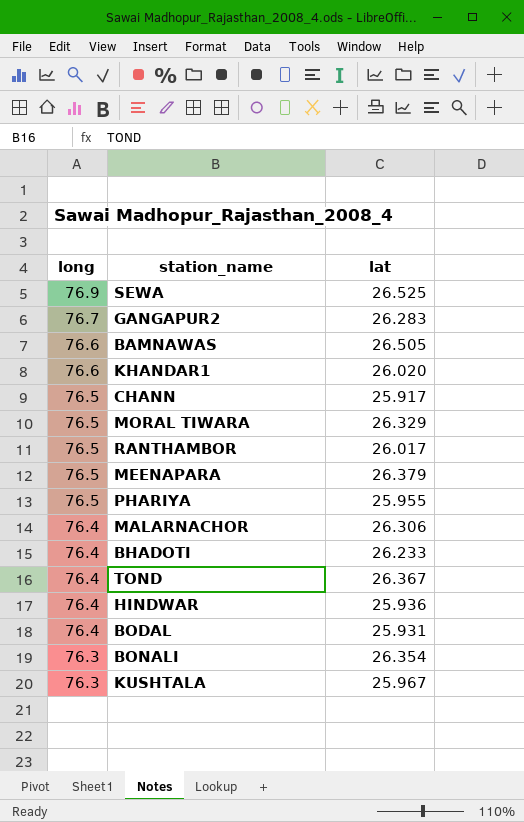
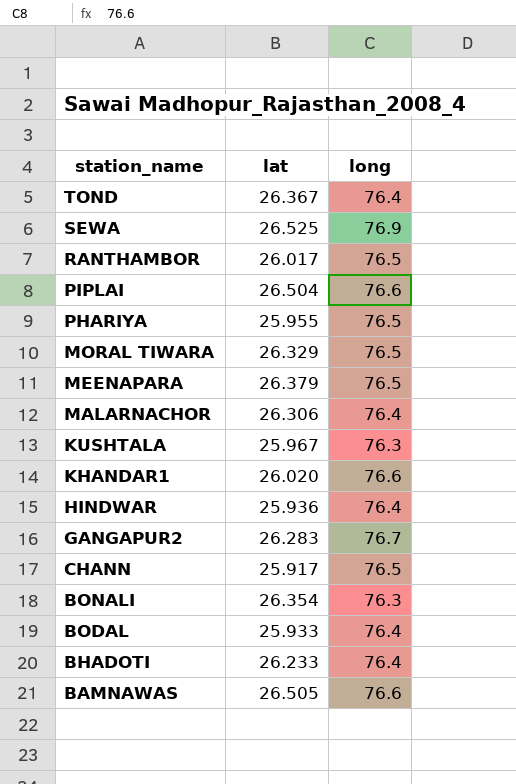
row order: long descending -> station_name descending
column long | position: 1 -> 3
row PIPLAI: none -> 26.504 | 76.6
BODAL | lat: 25.931 -> 25.933

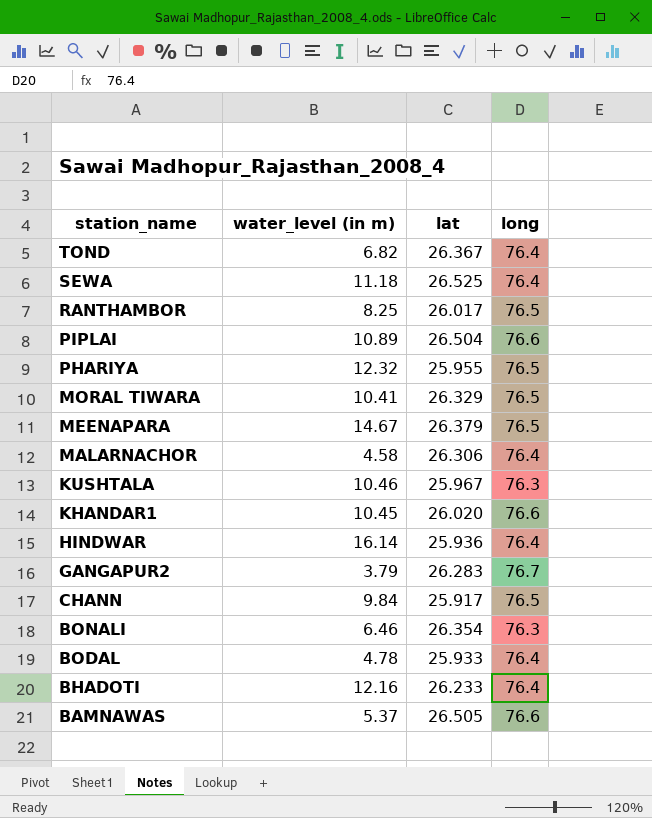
column water_level (in m) | position: none -> 2
SEWA | long: 76.9 -> 76.4

